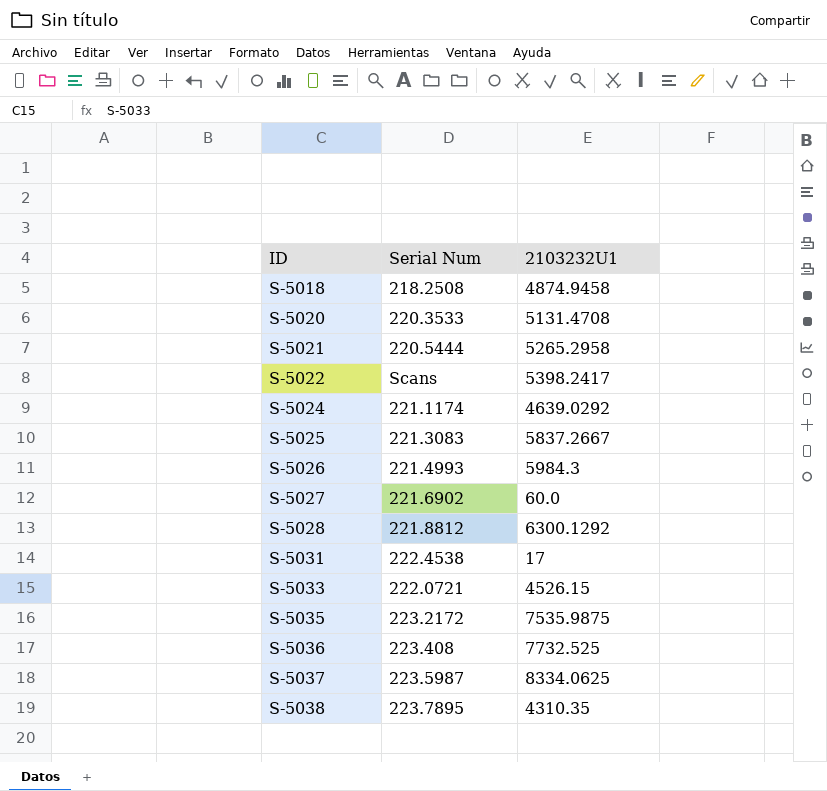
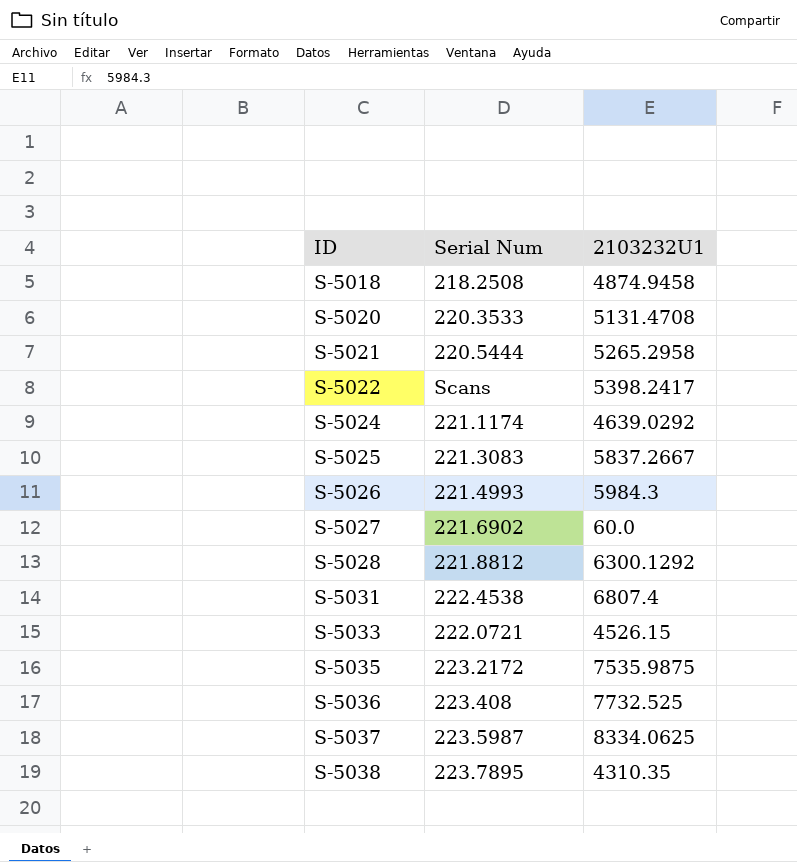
S-5031 | 2103232U1: 17 -> 6807.4

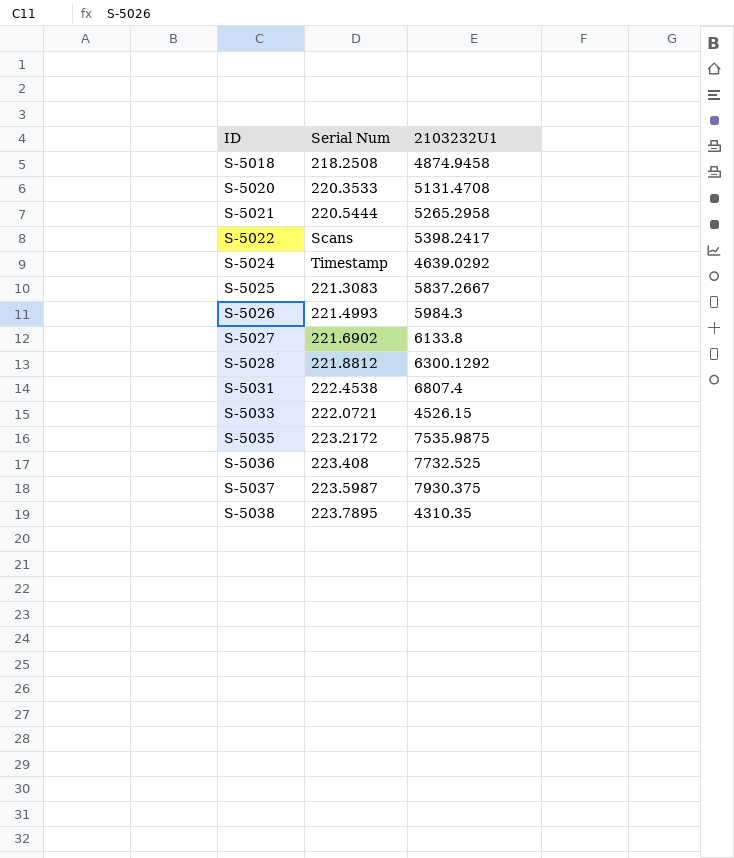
S-5024 | Serial Num: 221.1174 -> Timestamp
S-5027 | 2103232U1: 60.0 -> 6133.8
S-5037 | 2103232U1: 8334.0625 -> 7930.375

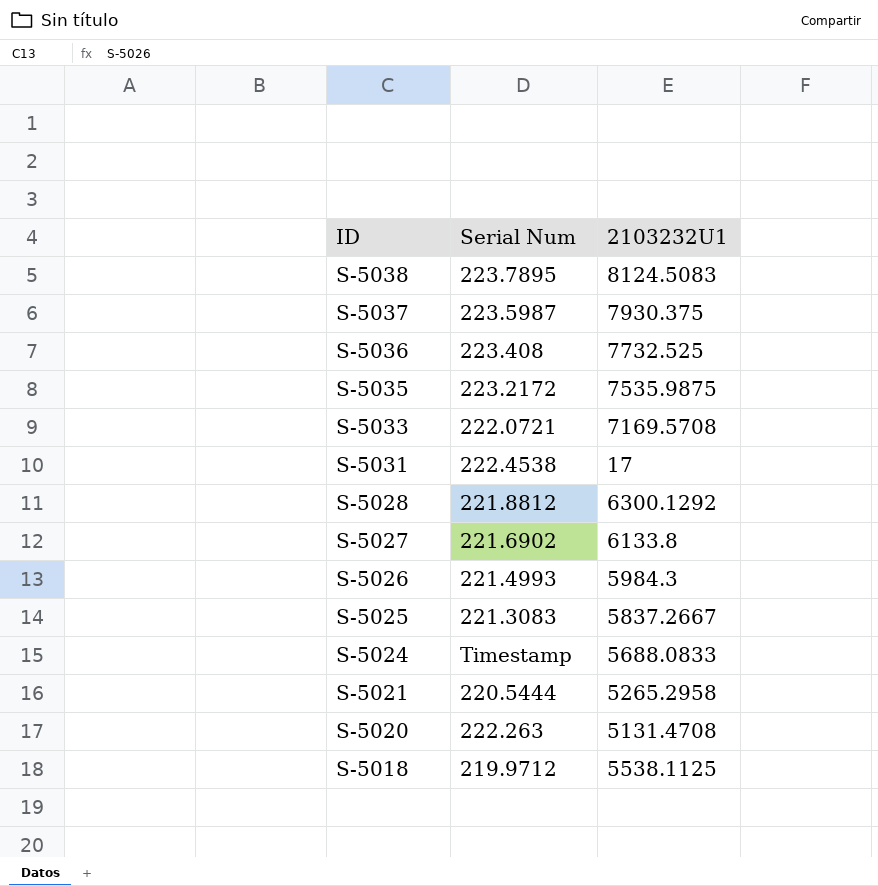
row order: ID ascending -> ID descending
row S-5022: Scans | 5398.2417 -> none
S-5038 | 2103232U1: 4310.35 -> 8124.5083
S-5033 | 2103232U1: 4526.15 -> 7169.5708
S-5031 | 2103232U1: 6807.4 -> 17
S-5024 | 2103232U1: 4639.0292 -> 5688.0833
S-5020 | Serial Num: 220.3533 -> 222.263
S-5018 | Serial Num: 218.2508 -> 219.9712
S-5018 | 2103232U1: 4874.9458 -> 5538.1125

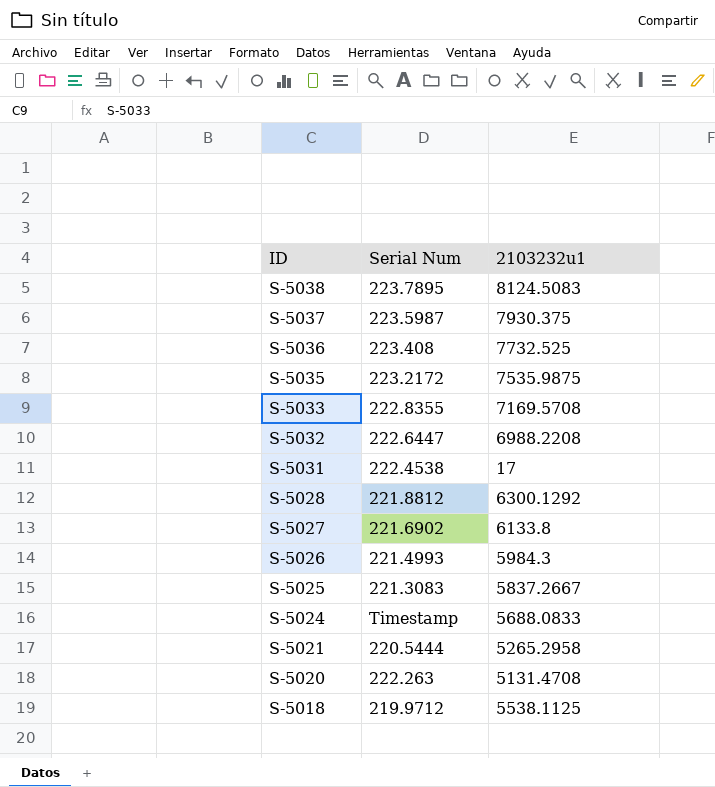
column name: 2103232U1 -> 2103232u1
S-5033 | Serial Num: 222.0721 -> 222.8355
row S-5032: none -> 222.6447 | 6988.2208

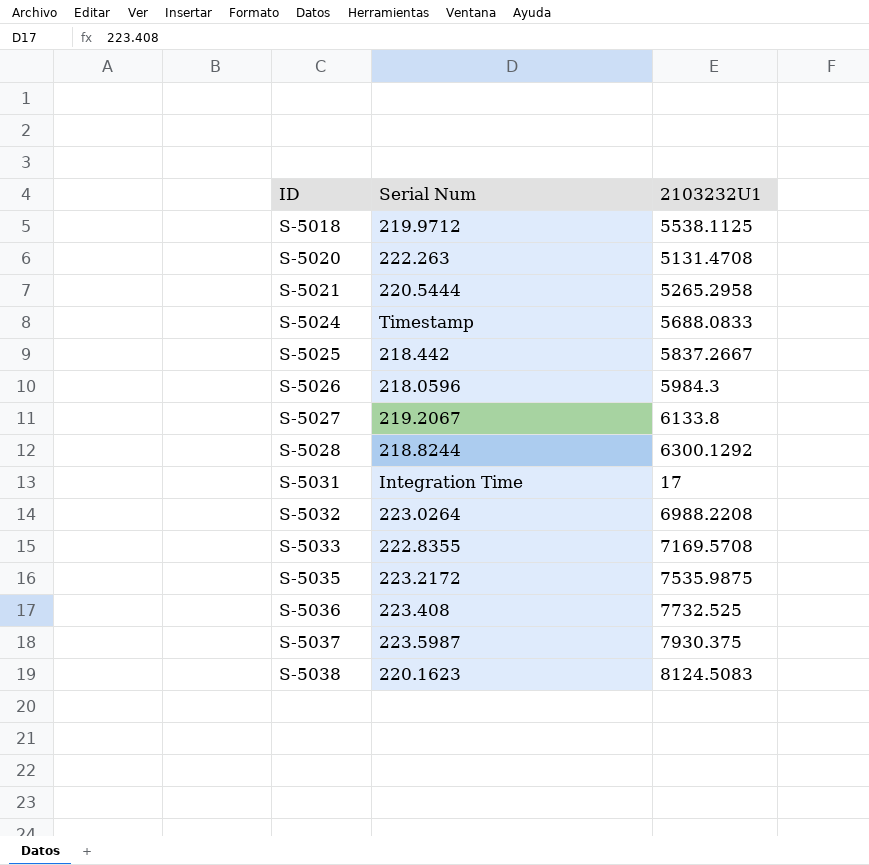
row order: ID descending -> ID ascending
column name: 2103232u1 -> 2103232U1
S-5025 | Serial Num: 221.3083 -> 218.442
S-5026 | Serial Num: 221.4993 -> 218.0596
S-5027 | Serial Num: 221.6902 -> 219.2067
S-5028 | Serial Num: 221.8812 -> 218.8244
S-5031 | Serial Num: 222.4538 -> Integration Time
S-5032 | Serial Num: 222.6447 -> 223.0264
S-5038 | Serial Num: 223.7895 -> 220.1623

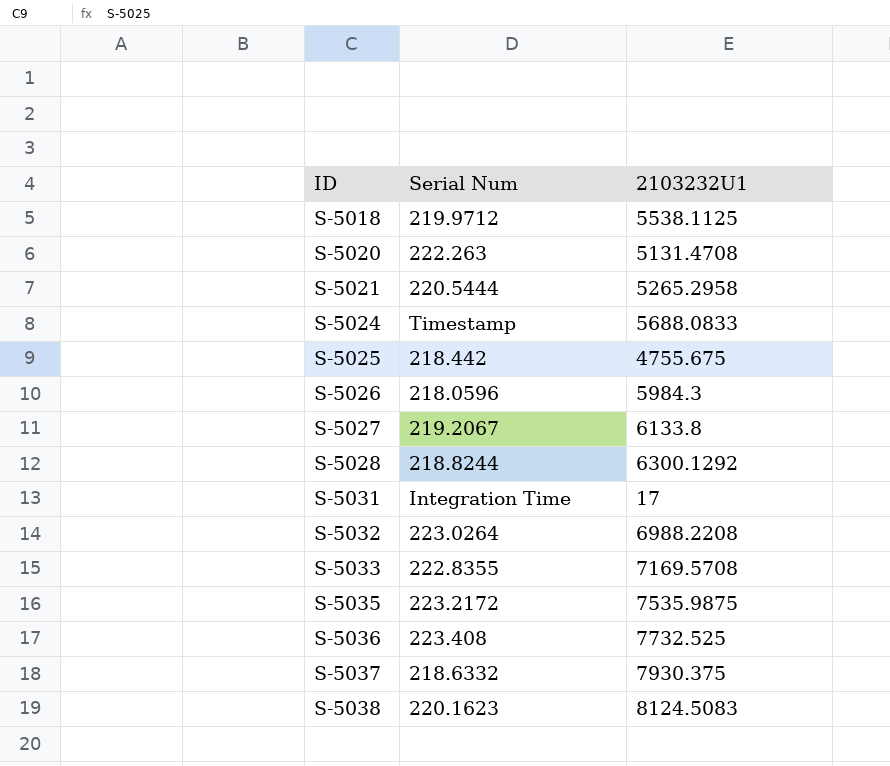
S-5025 | 2103232U1: 5837.2667 -> 4755.675
S-5037 | Serial Num: 223.5987 -> 218.6332

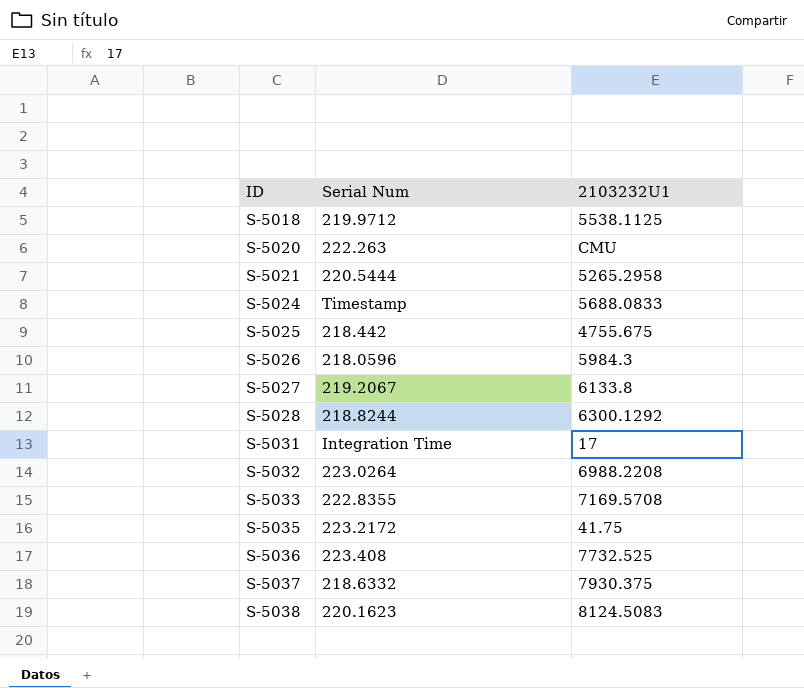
S-5020 | 2103232U1: 5131.4708 -> CMU
S-5035 | 2103232U1: 7535.9875 -> 41.75

